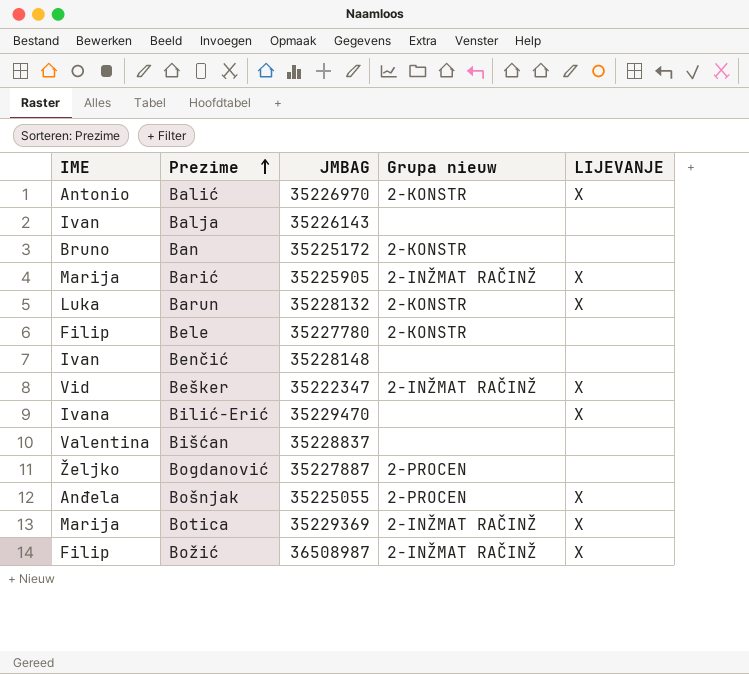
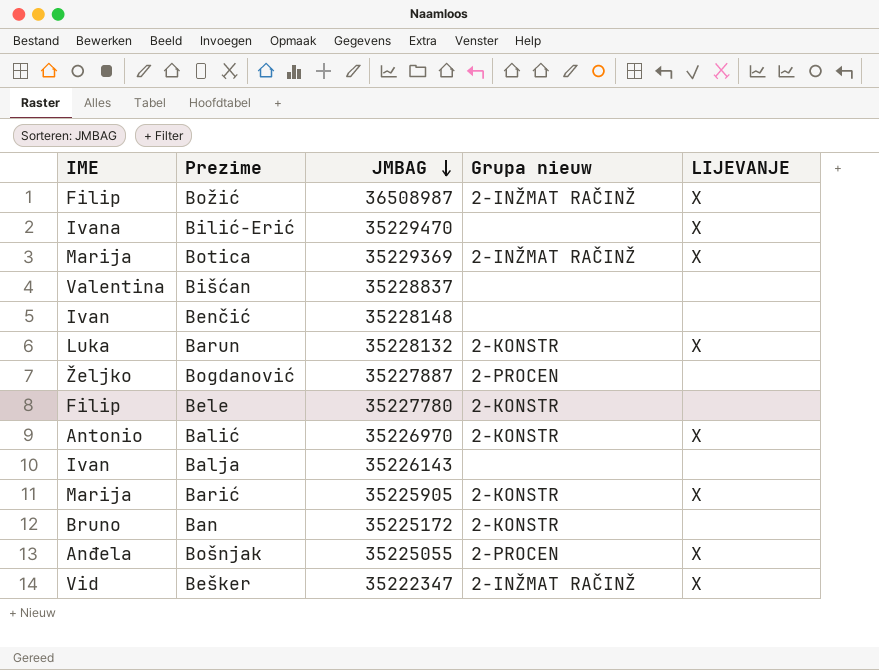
row order: Prezime ascending -> JMBAG descending
Barić | Grupa nieuw: 2-INŽMAT RAČINŽ -> 2-KONSTR

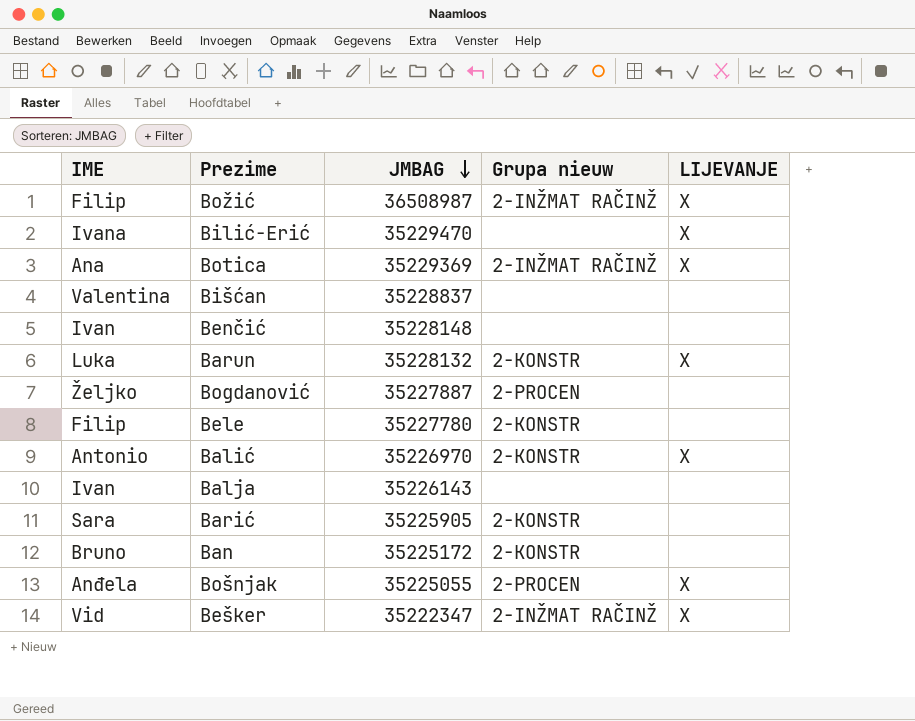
Botica | IME: Marija -> Ana
Barić | IME: Marija -> Sara
Barić | LIJEVANJE: X -> none

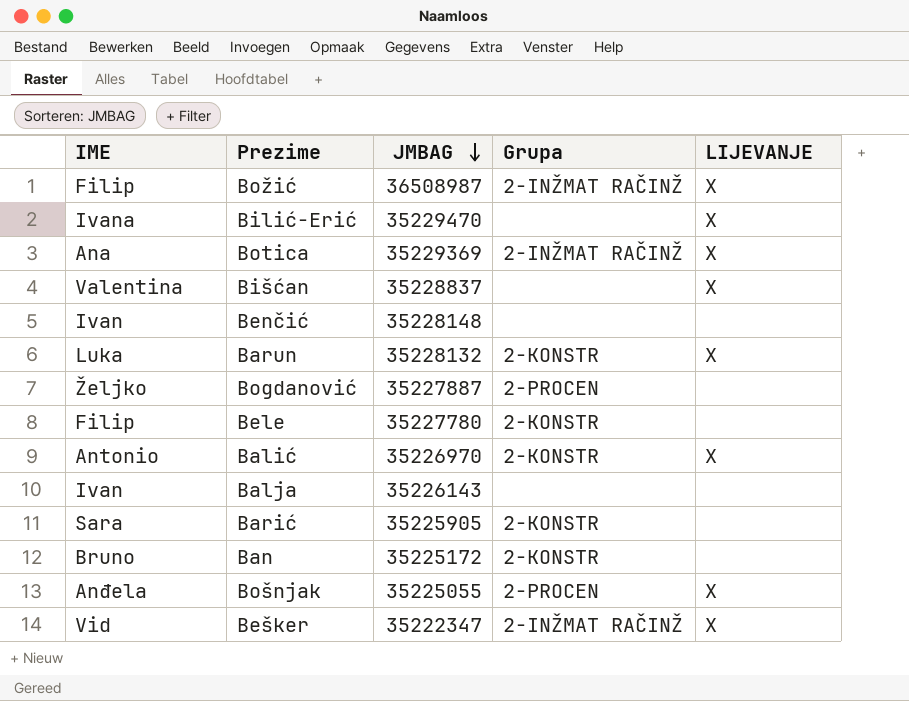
column name: Grupa nieuw -> Grupa
Bišćan | LIJEVANJE: none -> X

